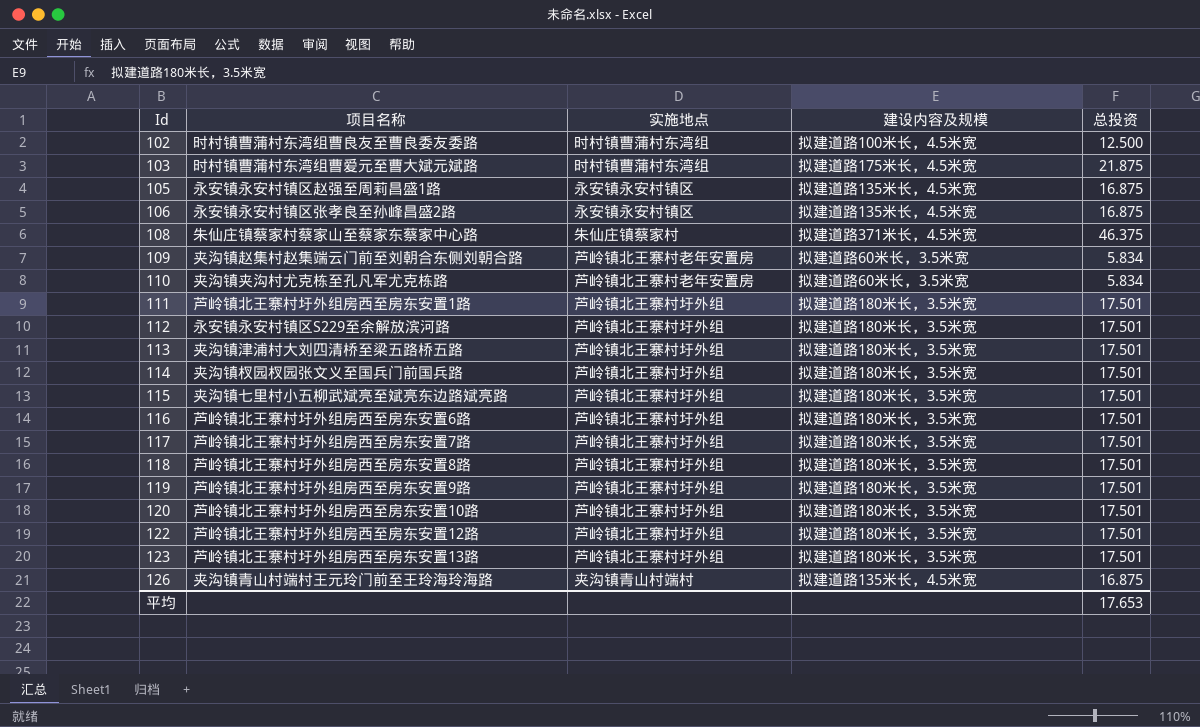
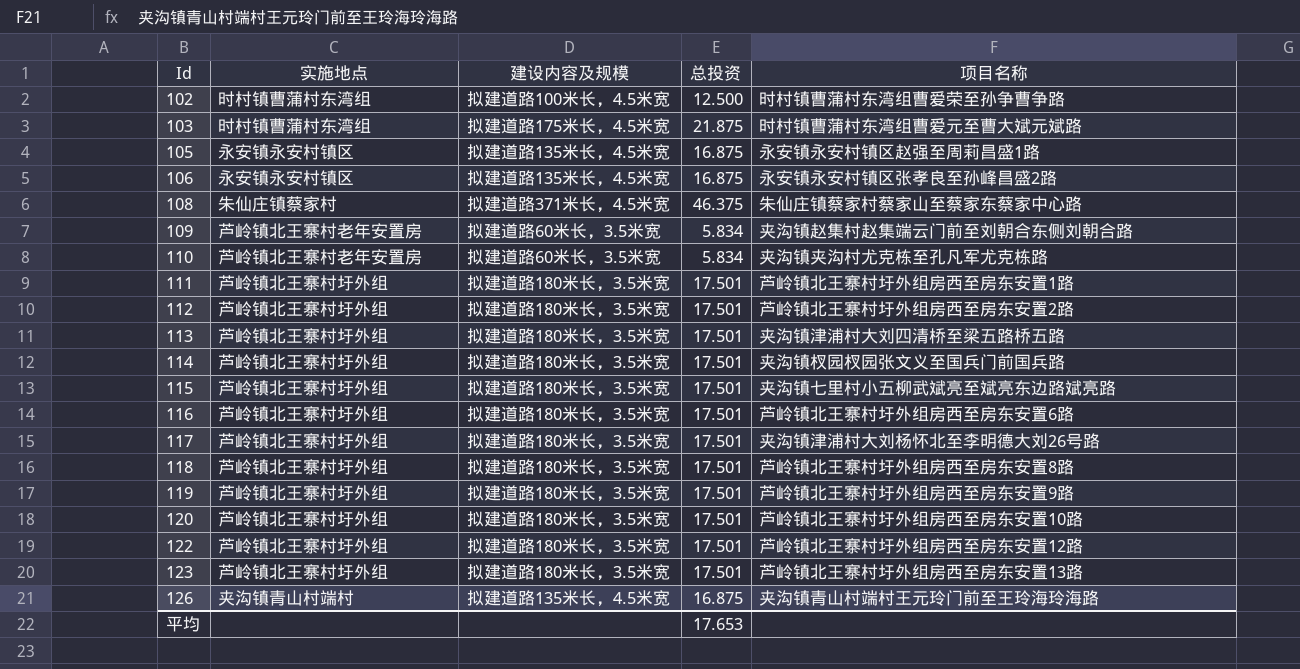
column 项目名称 | position: 2 -> 5
102 | 项目名称: 时村镇曹蒲村东湾组曹良友至曹良委友委路 -> 时村镇曹蒲村东湾组曹爱荣至孙争曹争路
112 | 项目名称: 永安镇永安村镇区S229至余解放滨河路 -> 芦岭镇北王寨村圩外组房西至房东安置2路
117 | 项目名称: 芦岭镇北王寨村圩外组房西至房东安置7路 -> 夹沟镇津浦村大刘杨怀北至李明德大刘26号路

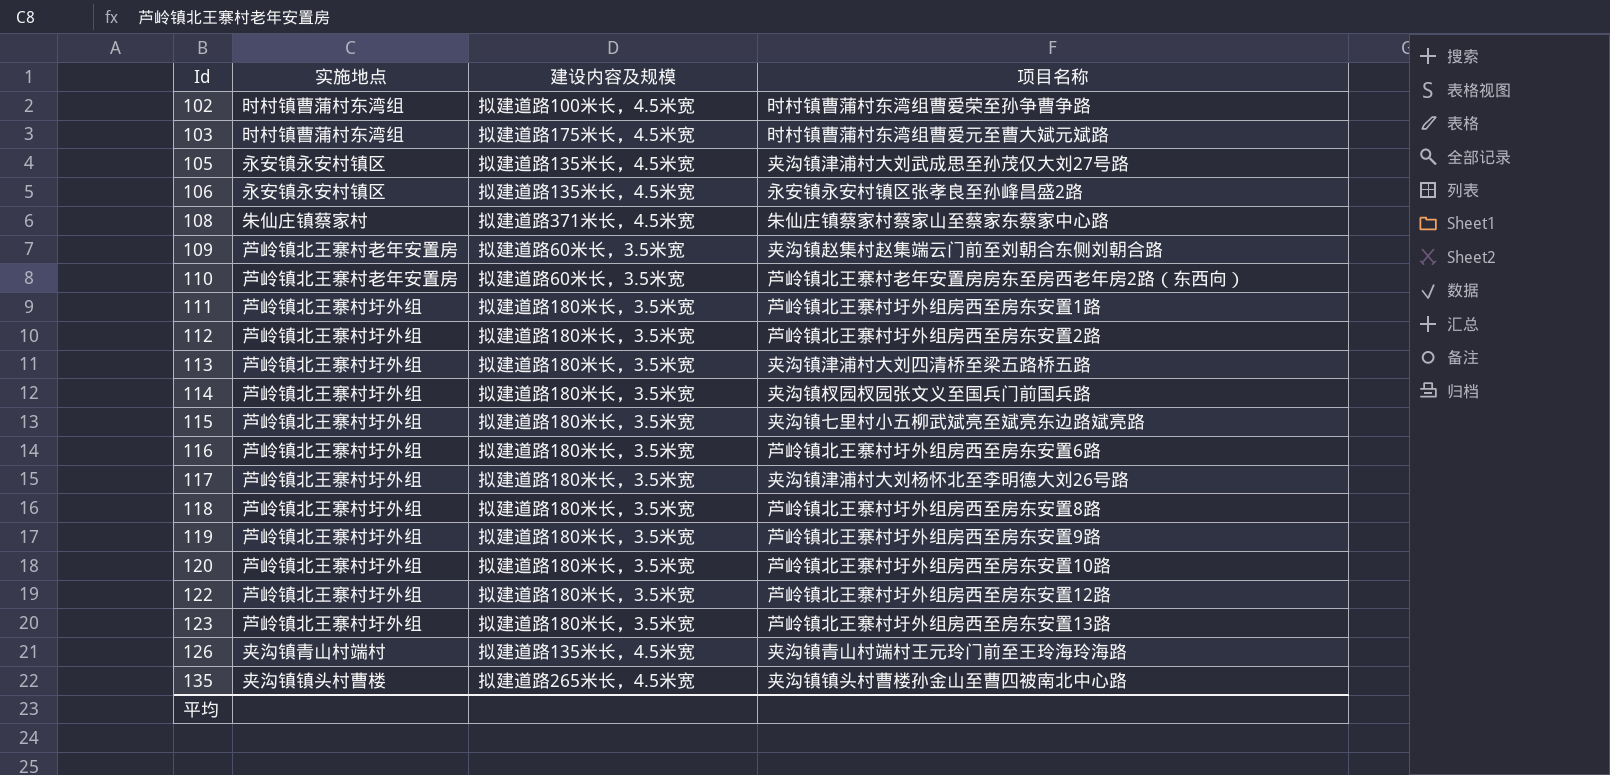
column 总投资 | position: 4 -> none
105 | 项目名称: 永安镇永安村镇区赵强至周莉昌盛1路 -> 夹沟镇津浦村大刘武成思至孙茂仅大刘27号路
110 | 项目名称: 夹沟镇夹沟村尤克栋至孔凡军尤克栋路 -> 芦岭镇北王寨村老年安置房房东至房西老年房2路（东西向）
row 135: none -> 夹沟镇镇头村曹楼 | 拟建道路265米长，4.5米宽 | 夹沟镇镇头村曹楼孙金山至曹四被南北中心路

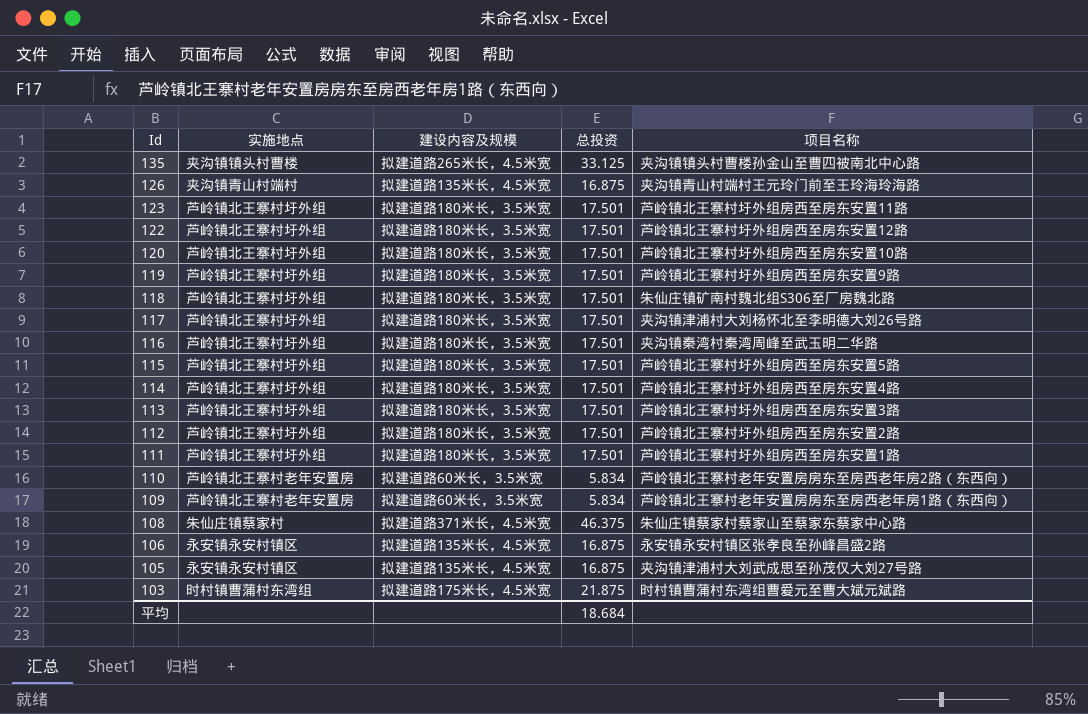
row order: Id ascending -> Id descending
column 总投资 | position: none -> 4
row 102: 时村镇曹蒲村东湾组 | 拟建道路100米长，4.5米宽 | 时村镇曹蒲村东湾组曹爱荣至孙争曹争路 -> none
123 | 项目名称: 芦岭镇北王寨村圩外组房西至房东安置13路 -> 芦岭镇北王寨村圩外组房西至房东安置11路
118 | 项目名称: 芦岭镇北王寨村圩外组房西至房东安置8路 -> 朱仙庄镇矿南村魏北组S306至厂房魏北路
116 | 项目名称: 芦岭镇北王寨村圩外组房西至房东安置6路 -> 夹沟镇秦湾村秦湾周峰至武玉明二华路
115 | 项目名称: 夹沟镇七里村小五柳武斌亮至斌亮东边路斌亮路 -> 芦岭镇北王寨村圩外组房西至房东安置5路
114 | 项目名称: 夹沟镇杈园杈园张文义至国兵门前国兵路 -> 芦岭镇北王寨村圩外组房西至房东安置4路
113 | 项目名称: 夹沟镇津浦村大刘四清桥至梁五路桥五路 -> 芦岭镇北王寨村圩外组房西至房东安置3路
109 | 项目名称: 夹沟镇赵集村赵集端云门前至刘朝合东侧刘朝合路 -> 芦岭镇北王寨村老年安置房房东至房西老年房1路（东西向）

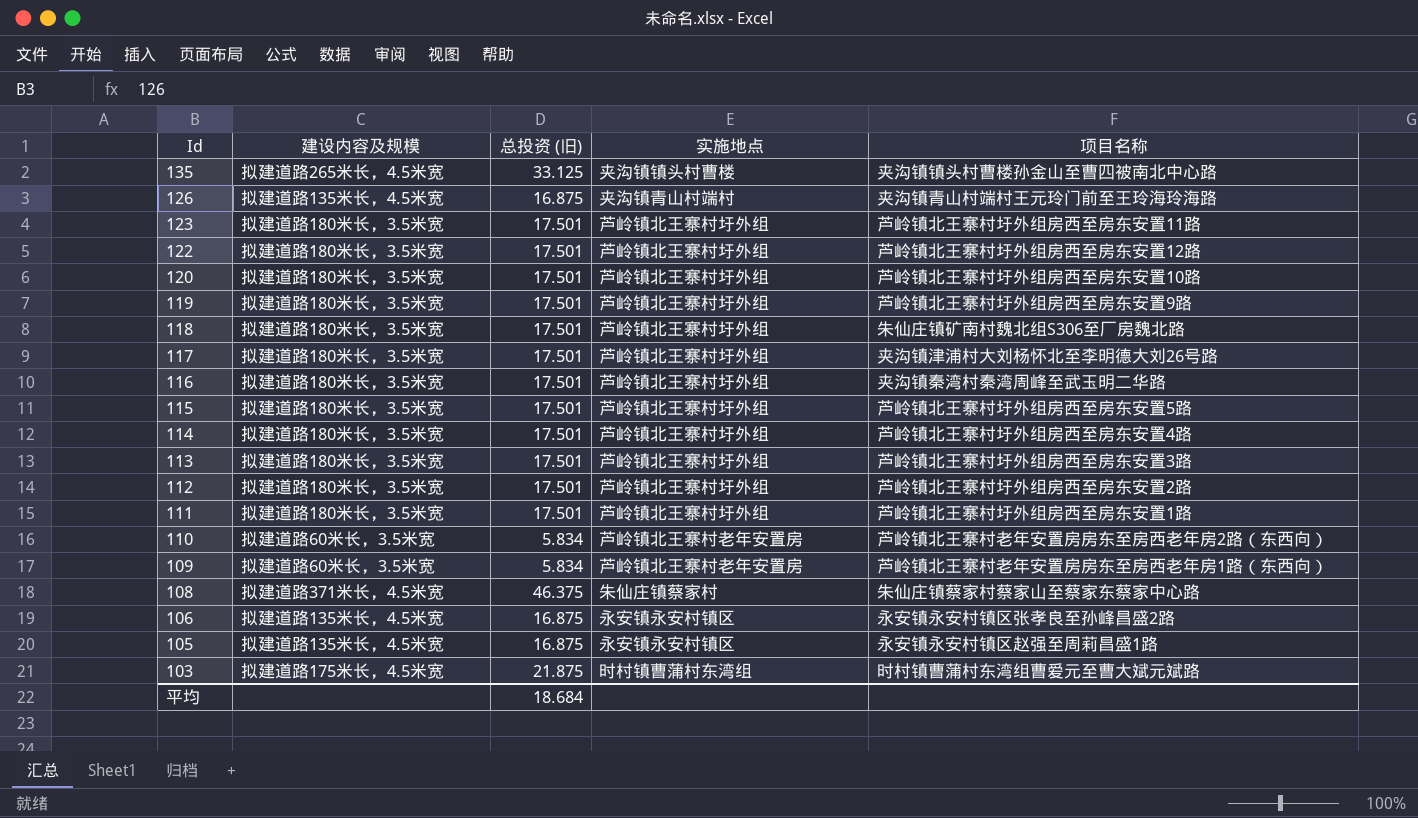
column name: 总投资 -> 总投资 (旧)
column 实施地点 | position: 2 -> 4
105 | 项目名称: 夹沟镇津浦村大刘武成思至孙茂仅大刘27号路 -> 永安镇永安村镇区赵强至周莉昌盛1路

